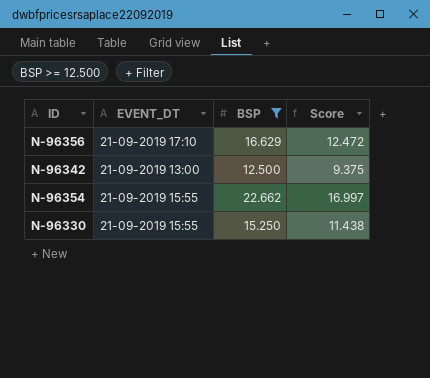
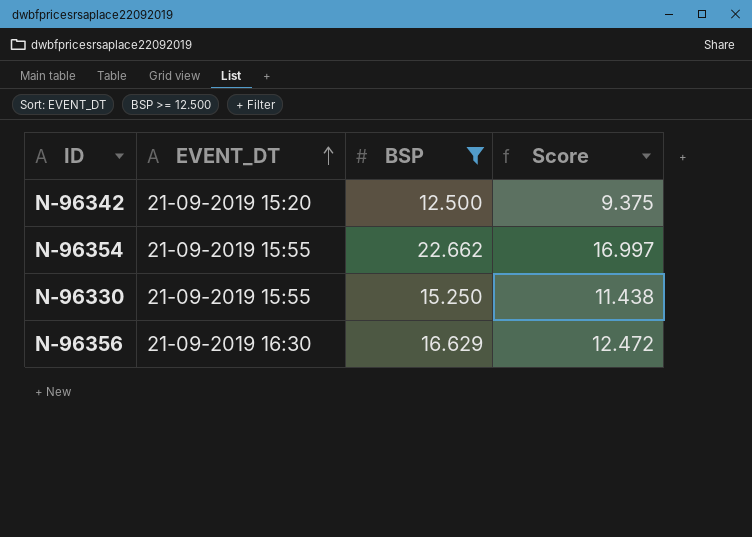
row order: none -> EVENT_DT ascending
N-96342 | EVENT_DT: 21-09-2019 13:00 -> 21-09-2019 15:20
N-96356 | EVENT_DT: 21-09-2019 17:10 -> 21-09-2019 16:30

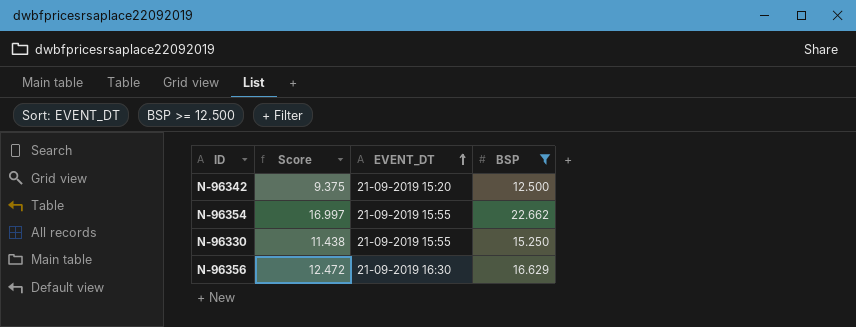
column Score | position: 4 -> 2

